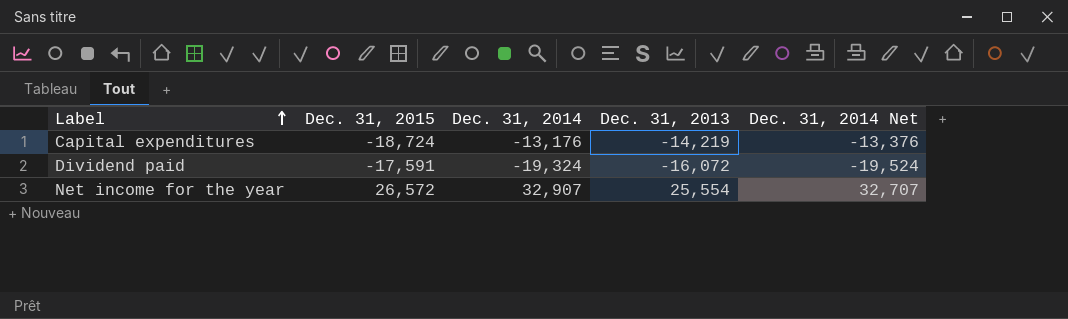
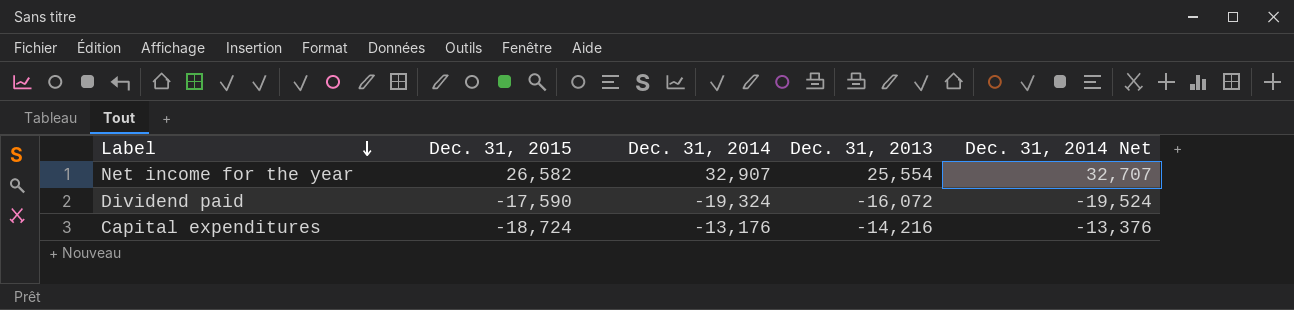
row order: Label ascending -> Label descending
Net income for the year | Dec. 31, 2015: 26,572 -> 26,582
Dividend paid | Dec. 31, 2015: -17,591 -> -17,590
Capital expenditures | Dec. 31, 2013: -14,219 -> -14,216

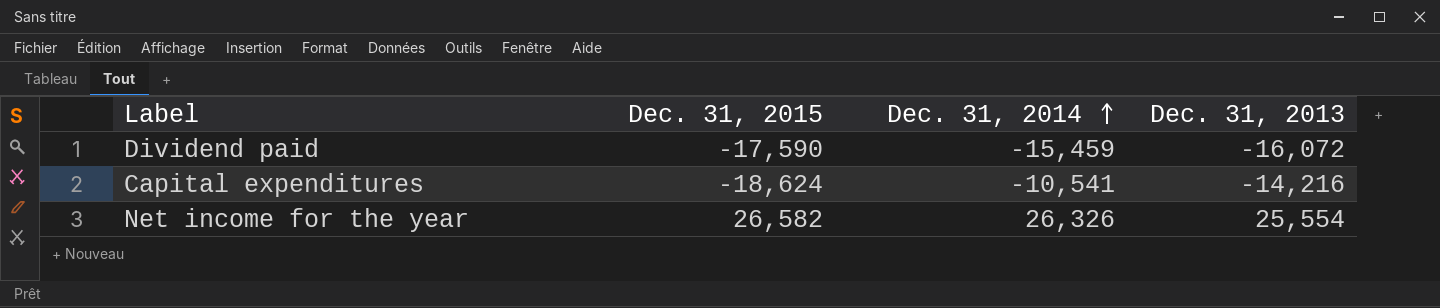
row order: Label descending -> Dec. 31, 2014 ascending
column Dec. 31, 2014 Net | formula: [Dec. 31, 2014] - 200 -> none
Dividend paid | Dec. 31, 2014: -19,324 -> -15,459
Capital expenditures | Dec. 31, 2015: -18,724 -> -18,624
Capital expenditures | Dec. 31, 2014: -13,176 -> -10,541
Net income for the year | Dec. 31, 2014: 32,907 -> 26,326

